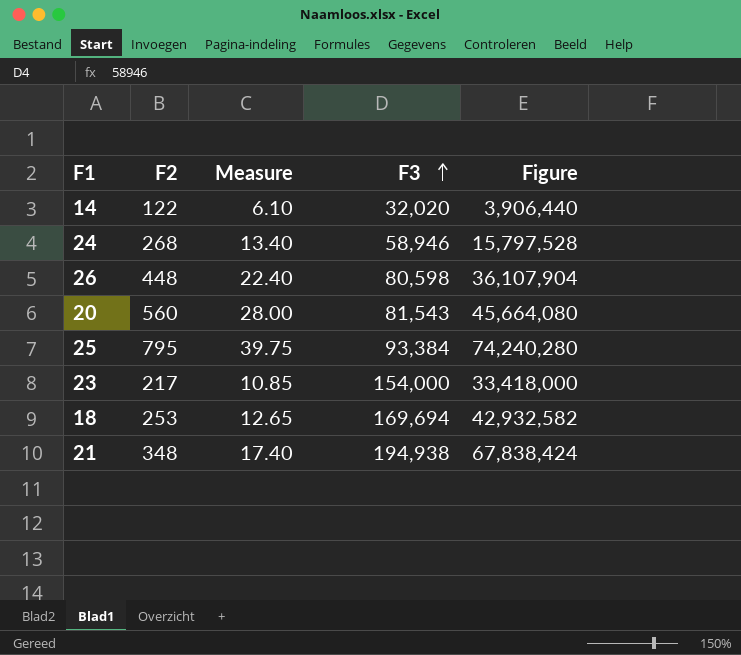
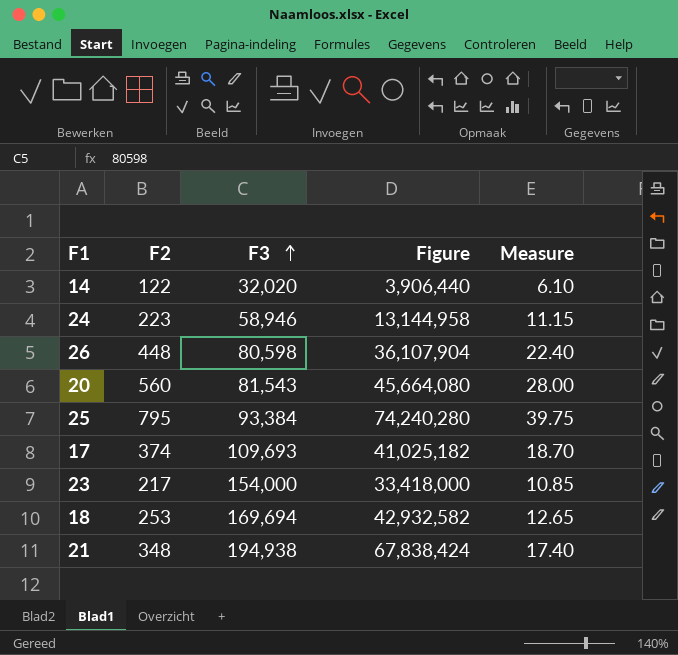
column Measure | position: 3 -> 5
24 | F2: 268 -> 223
24 | Figure: 15,797,528 -> 13,144,958
24 | Measure: 13.40 -> 11.15
row 17: none -> 374 | 109,693 | 41,025,182 | 18.70

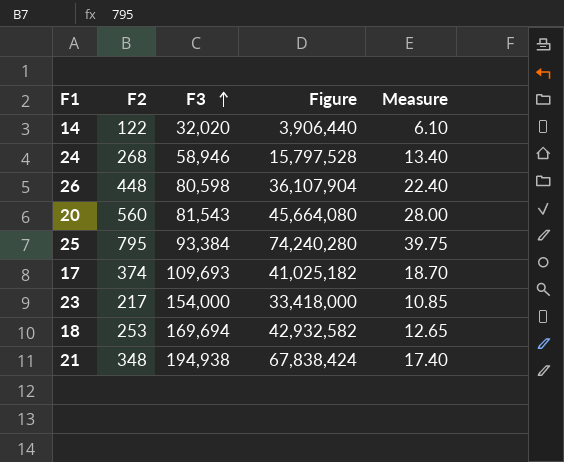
24 | F2: 223 -> 268
24 | Figure: 13,144,958 -> 15,797,528
24 | Measure: 11.15 -> 13.40

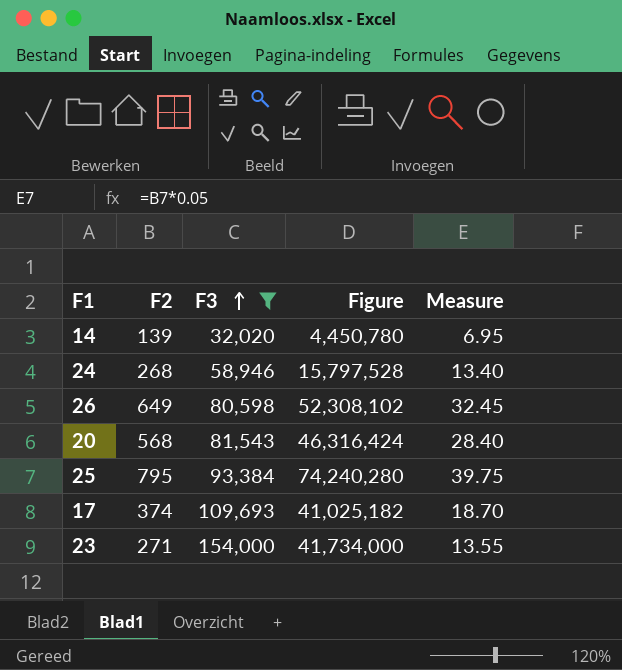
filter: none -> F3 <= 154,000
14 | F2: 122 -> 139
14 | Figure: 3,906,440 -> 4,450,780
14 | Measure: 6.10 -> 6.95
26 | F2: 448 -> 649
26 | Figure: 36,107,904 -> 52,308,102
26 | Measure: 22.40 -> 32.45
20 | F2: 560 -> 568
20 | Figure: 45,664,080 -> 46,316,424
20 | Measure: 28.00 -> 28.40
23 | F2: 217 -> 271
23 | Figure: 33,418,000 -> 41,734,000
23 | Measure: 10.85 -> 13.55

